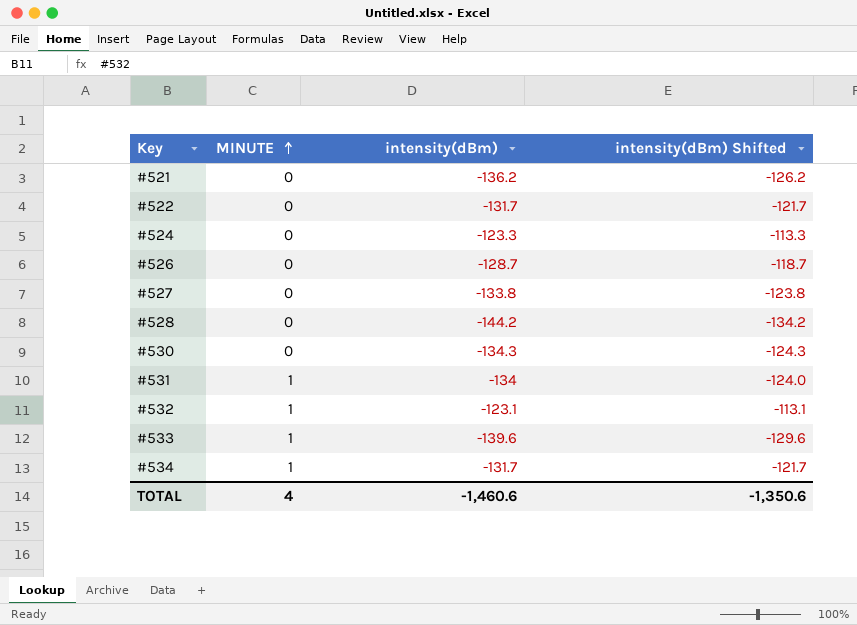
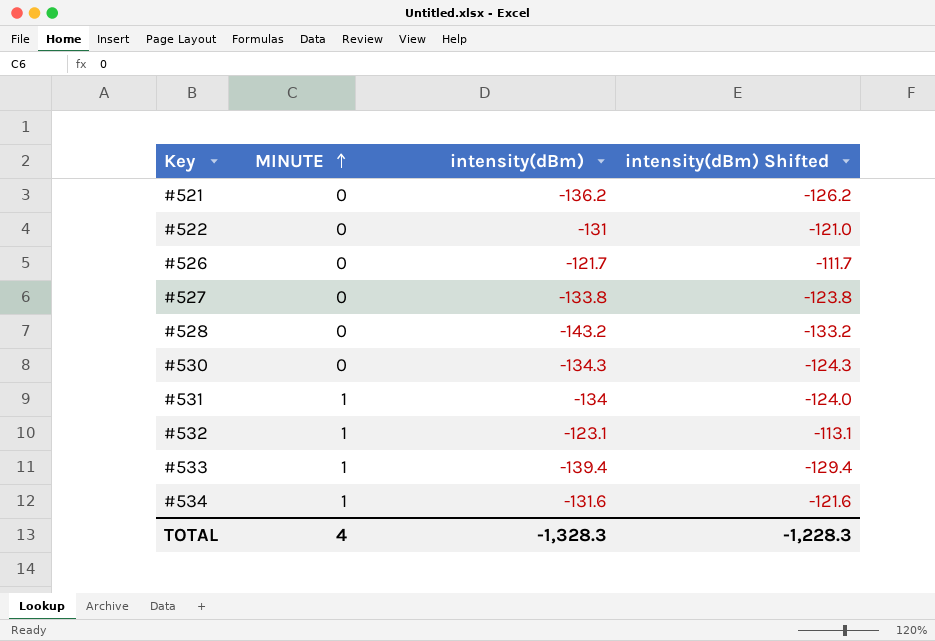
row #524: 0 | -123.3 | -113.3 -> none
#522 | intensity(dBm): -131.7 -> -131
#522 | intensity(dBm) Shifted: -121.7 -> -121.0
#526 | intensity(dBm): -128.7 -> -121.7
#526 | intensity(dBm) Shifted: -118.7 -> -111.7
#528 | intensity(dBm): -144.2 -> -143.2
#528 | intensity(dBm) Shifted: -134.2 -> -133.2
#533 | intensity(dBm): -139.6 -> -139.4
#533 | intensity(dBm) Shifted: -129.6 -> -129.4
#534 | intensity(dBm): -131.7 -> -131.6
#534 | intensity(dBm) Shifted: -121.7 -> -121.6
TOTAL | intensity(dBm): -1,460.6 -> -1,328.3
TOTAL | intensity(dBm) Shifted: -1,350.6 -> -1,228.3

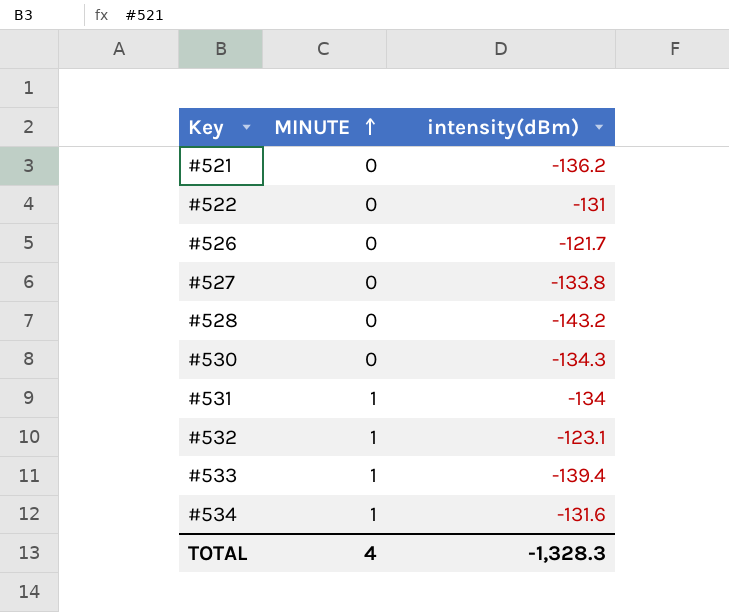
column intensity(dBm) Shifted | formula: [intensity(dBm)] + 10 -> none

